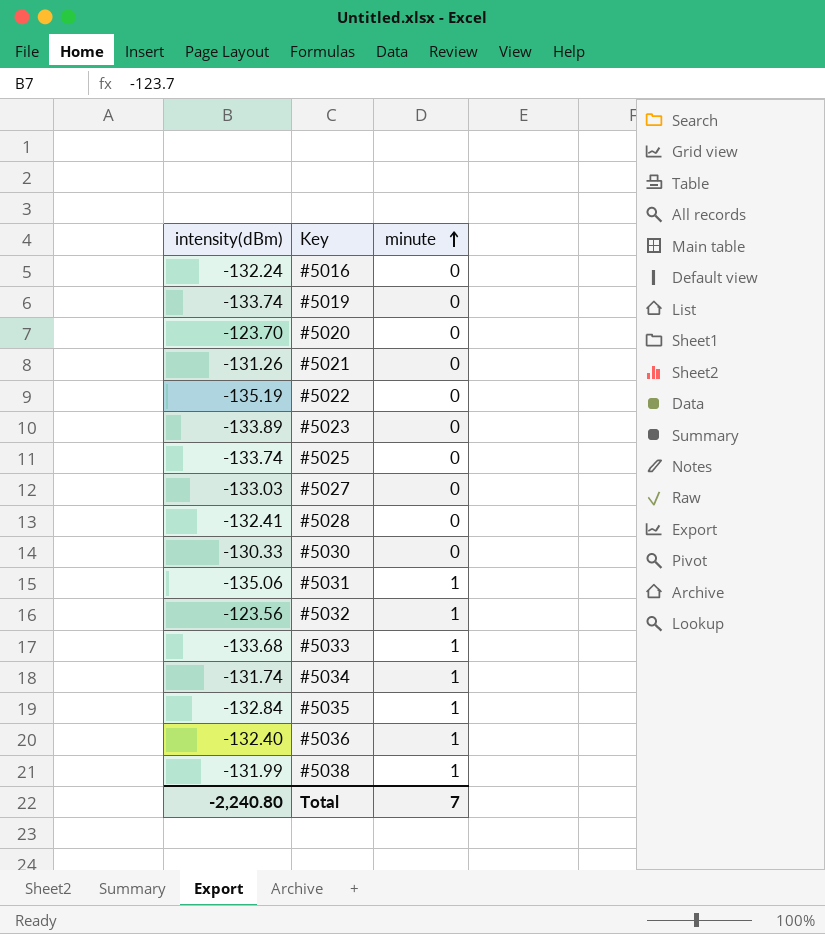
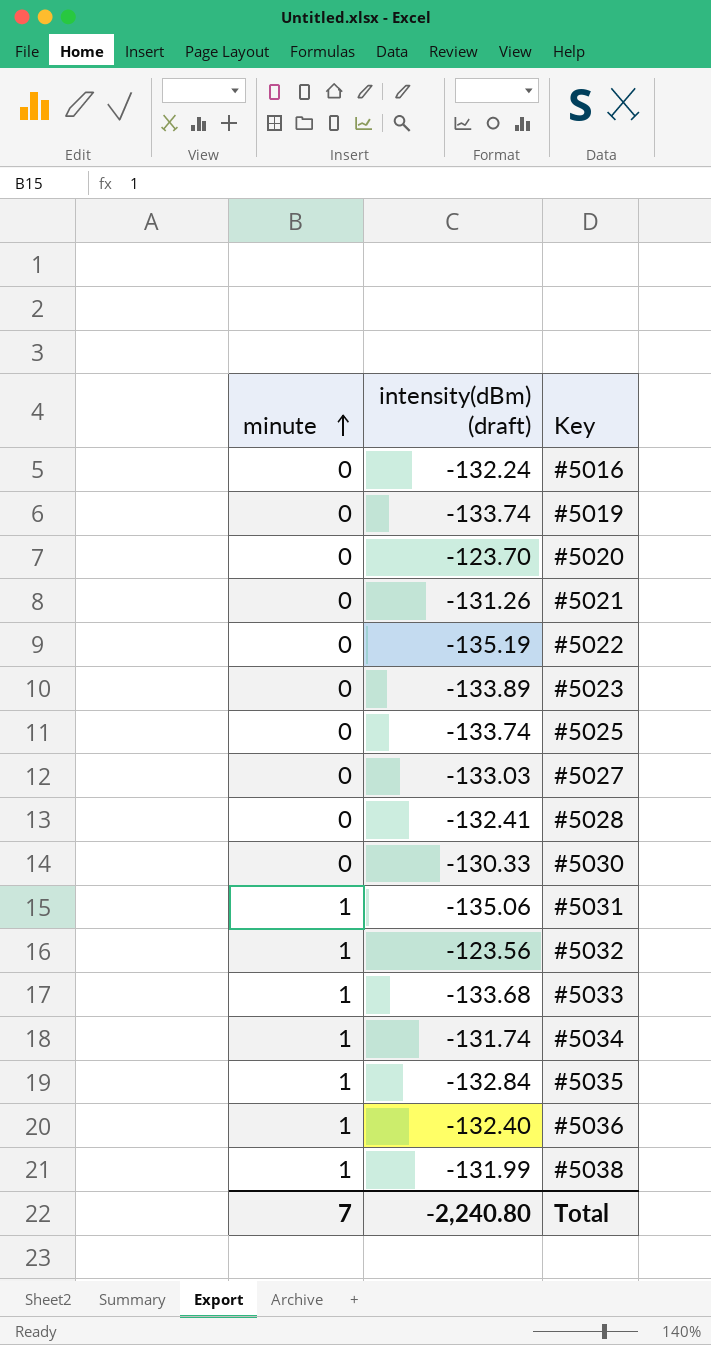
column minute | position: 3 -> 1
column name: intensity(dBm) -> intensity(dBm) (draft)

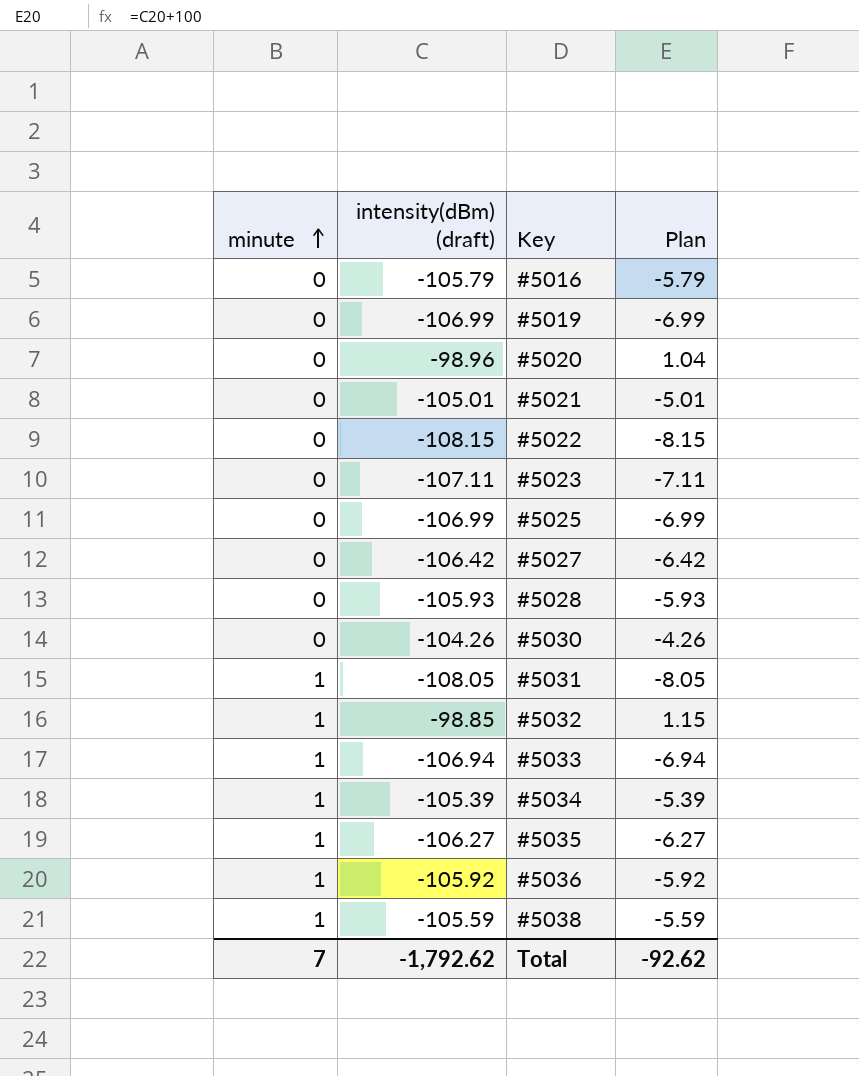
column Plan | formula: none -> [intensity(dBm) (draft)] + 100
#5016 | intensity(dBm) (draft): -132.24 -> -105.79
#5019 | intensity(dBm) (draft): -133.74 -> -106.99
#5020 | intensity(dBm) (draft): -123.70 -> -98.96
#5021 | intensity(dBm) (draft): -131.26 -> -105.01
#5022 | intensity(dBm) (draft): -135.19 -> -108.15
#5023 | intensity(dBm) (draft): -133.89 -> -107.11
#5025 | intensity(dBm) (draft): -133.74 -> -106.99
#5027 | intensity(dBm) (draft): -133.03 -> -106.42
#5028 | intensity(dBm) (draft): -132.41 -> -105.93
#5030 | intensity(dBm) (draft): -130.33 -> -104.26
#5031 | intensity(dBm) (draft): -135.06 -> -108.05
#5032 | intensity(dBm) (draft): -123.56 -> -98.85
#5033 | intensity(dBm) (draft): -133.68 -> -106.94
#5034 | intensity(dBm) (draft): -131.74 -> -105.39
#5035 | intensity(dBm) (draft): -132.84 -> -106.27
#5036 | intensity(dBm) (draft): -132.40 -> -105.92
#5038 | intensity(dBm) (draft): -131.99 -> -105.59
Total | intensity(dBm) (draft): -2,240.80 -> -1,792.62

